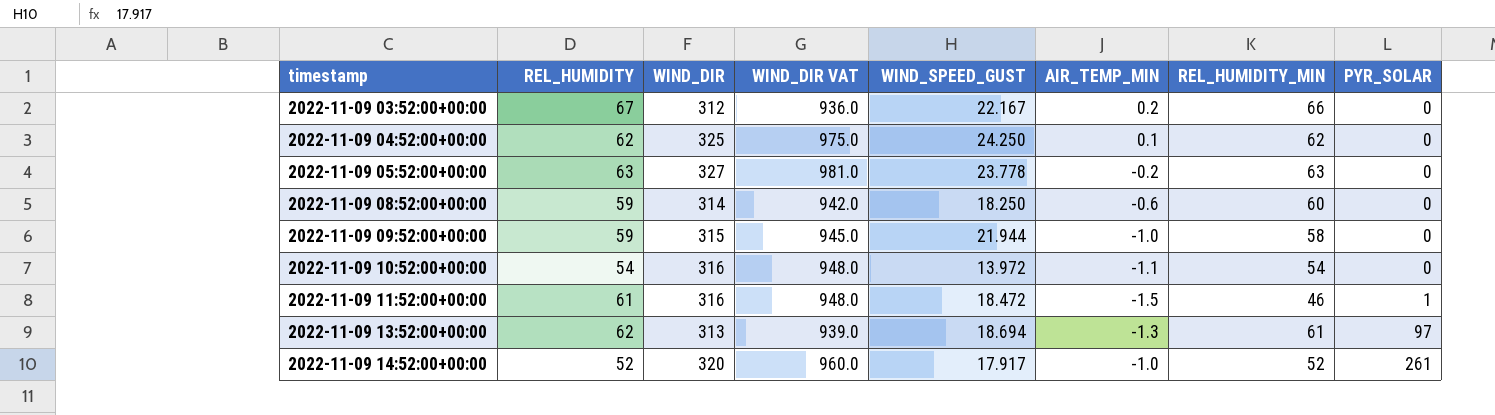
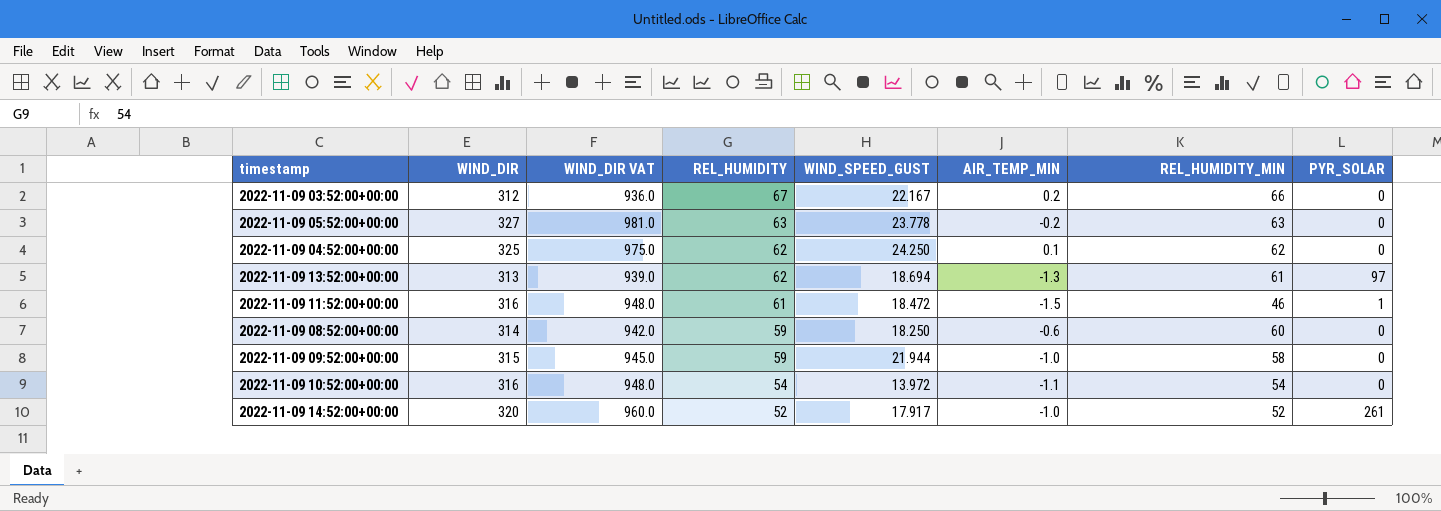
row order: timestamp ascending -> REL_HUMIDITY descending
column REL_HUMIDITY | position: 2 -> 4

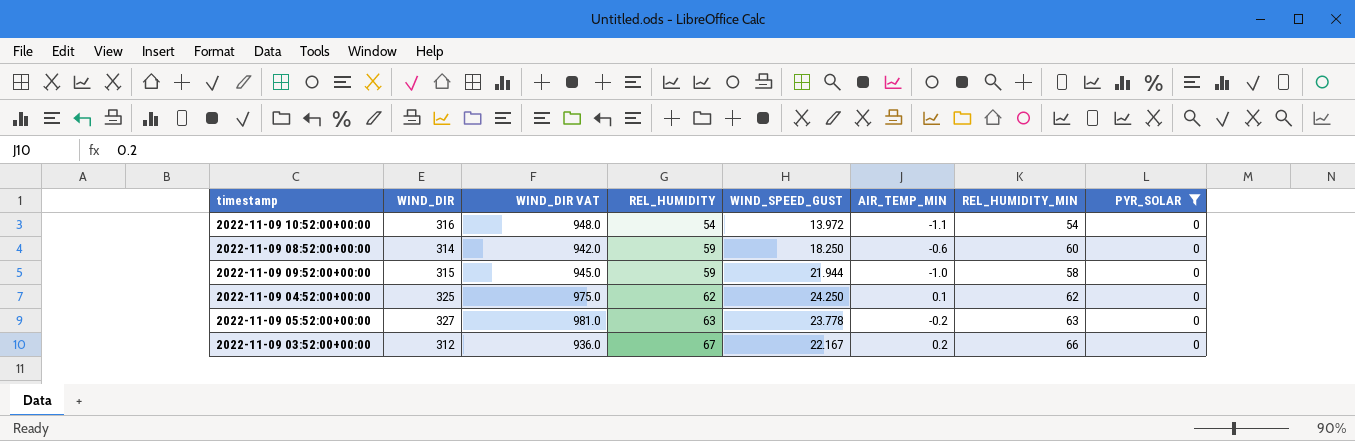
filter: none -> PYR_SOLAR = 0
row order: REL_HUMIDITY descending -> REL_HUMIDITY ascending

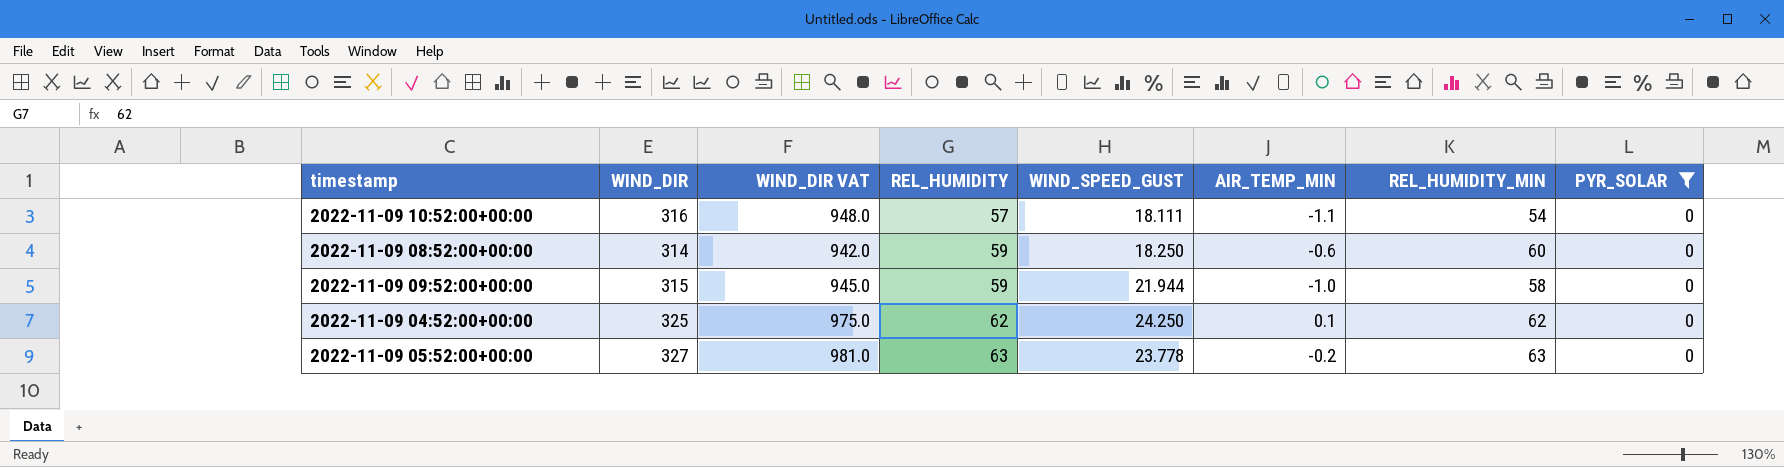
row 2022-11-09 03:52:00+00:00: 312 | 936.0 | 67 | 22.167 | 0.2 | 66 | 0 -> none
2022-11-09 10:52:00+00:00 | REL_HUMIDITY: 54 -> 57
2022-11-09 10:52:00+00:00 | WIND_SPEED_GUST: 13.972 -> 18.111

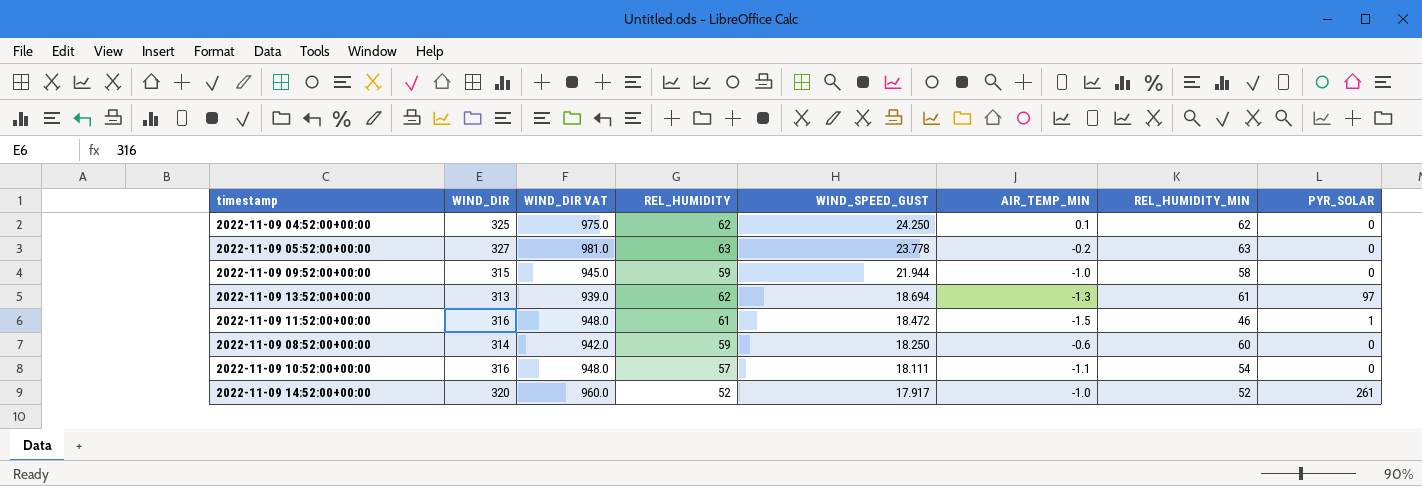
filter: PYR_SOLAR = 0 -> none
row order: REL_HUMIDITY ascending -> WIND_SPEED_GUST descending

